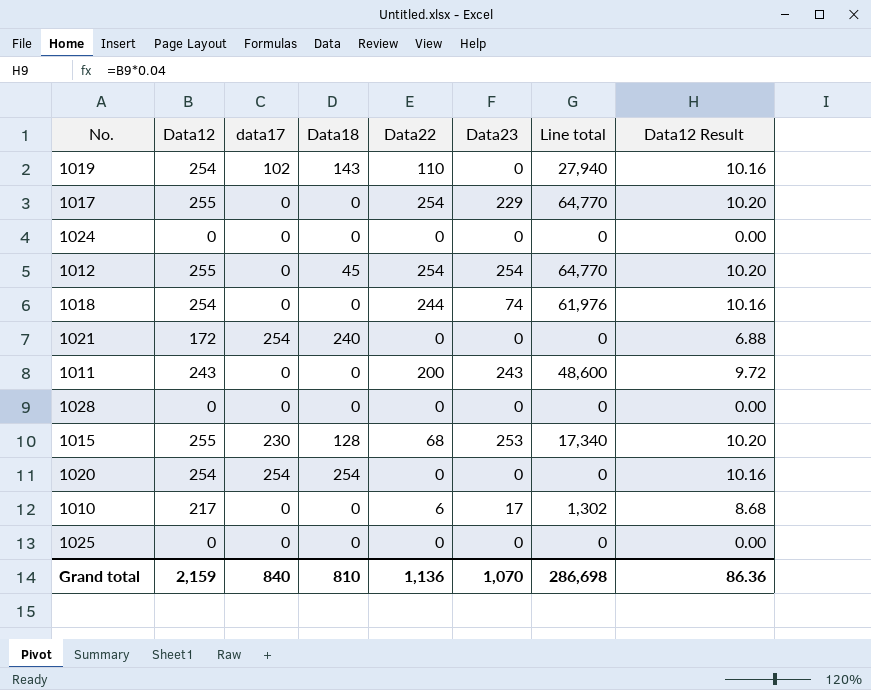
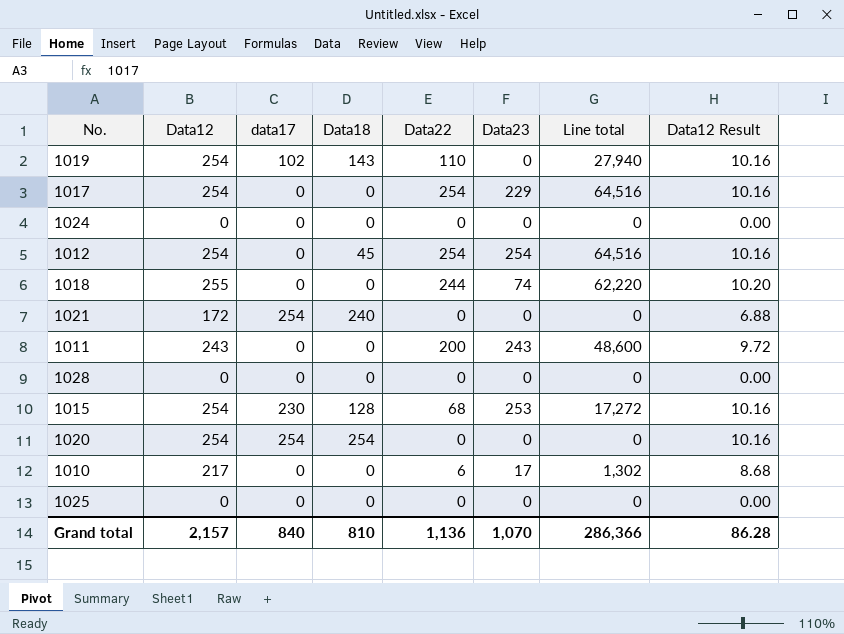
1017 | Data12: 255 -> 254
1017 | Line total: 64,770 -> 64,516
1017 | Data12 Result: 10.20 -> 10.16
1012 | Data12: 255 -> 254
1012 | Line total: 64,770 -> 64,516
1012 | Data12 Result: 10.20 -> 10.16
1018 | Data12: 254 -> 255
1018 | Line total: 61,976 -> 62,220
1018 | Data12 Result: 10.16 -> 10.20
1015 | Data12: 255 -> 254
1015 | Line total: 17,340 -> 17,272
1015 | Data12 Result: 10.20 -> 10.16
Grand total | Data12: 2,159 -> 2,157
Grand total | Line total: 286,698 -> 286,366
Grand total | Data12 Result: 86.36 -> 86.28

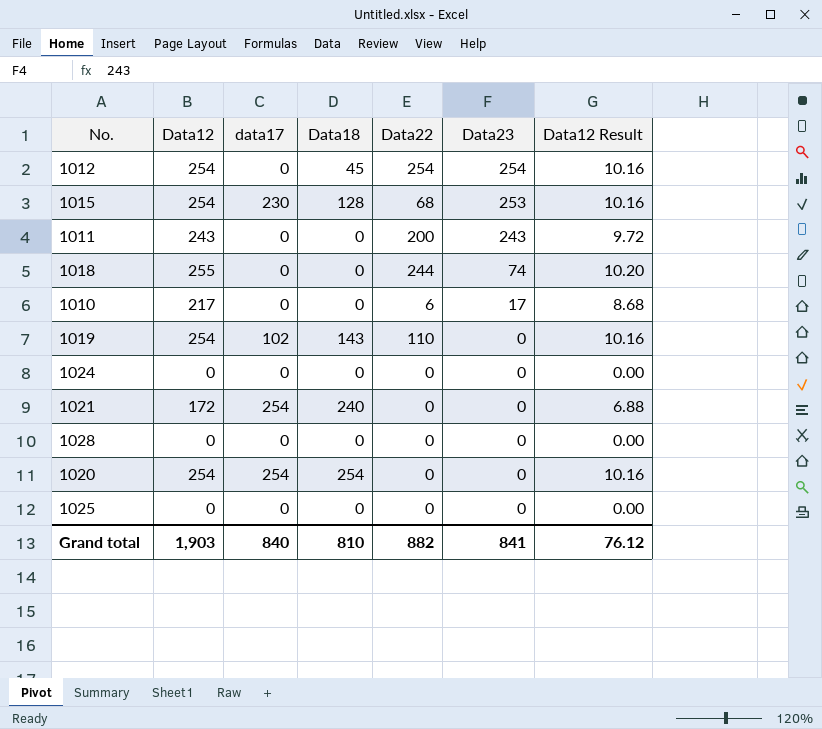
row order: none -> Data23 descending
column Line total | formula: [Data12] * [Data22] -> none
row 1017: 254 | 0 | 0 | 254 | 229 | 64,516 | 10.16 -> none
Grand total | Data12: 2,157 -> 1,903
Grand total | Data22: 1,136 -> 882
Grand total | Data23: 1,070 -> 841
Grand total | Data12 Result: 86.28 -> 76.12

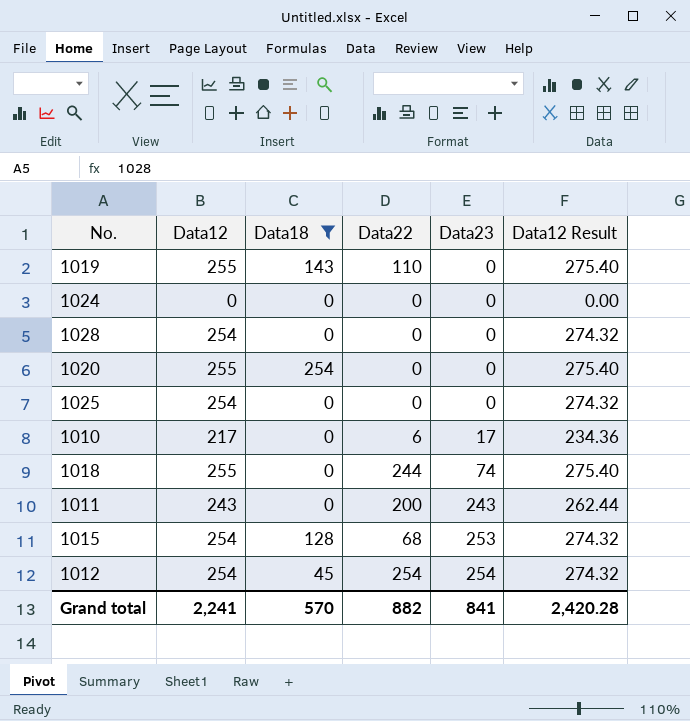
filter: none -> Data18 != 240
row order: Data23 descending -> Data23 ascending
column data17 | position: 3 -> none
column Data12 Result | formula: [Data12] * 0.04 -> [Data12] * 1.08
1019 | Data12: 254 -> 255
1028 | Data12: 0 -> 254
1020 | Data12: 254 -> 255
1025 | Data12: 0 -> 254
Grand total | Data12: 1,903 -> 2,241
Grand total | Data18: 810 -> 570
Grand total | Data12 Result: 76.12 -> 2,420.28

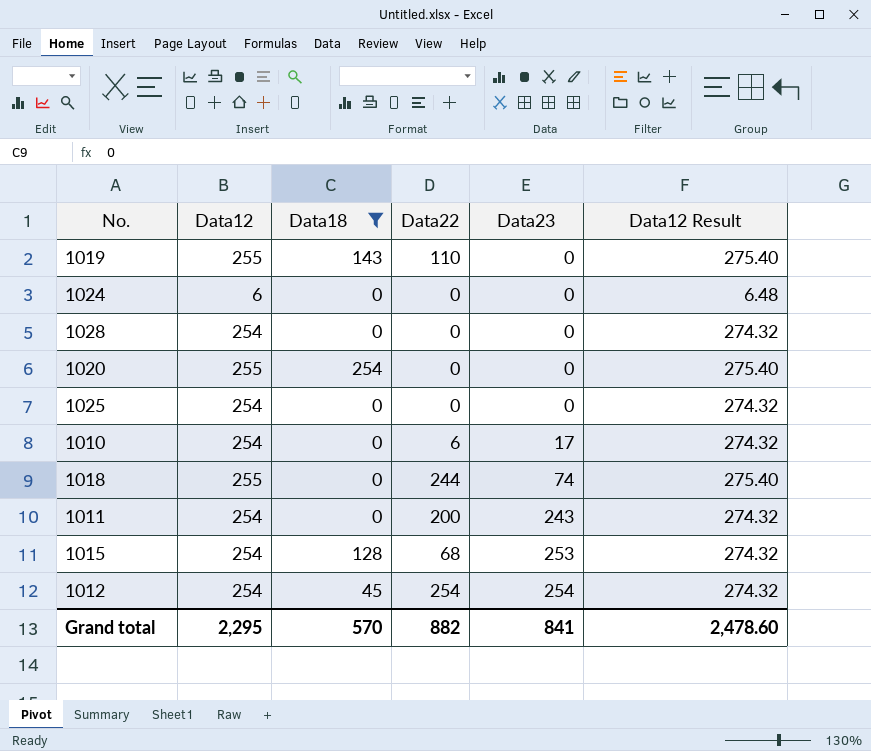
1024 | Data12: 0 -> 6
1024 | Data12 Result: 0.00 -> 6.48
1010 | Data12: 217 -> 254
1010 | Data12 Result: 234.36 -> 274.32
1011 | Data12: 243 -> 254
1011 | Data12 Result: 262.44 -> 274.32
Grand total | Data12: 2,241 -> 2,295
Grand total | Data12 Result: 2,420.28 -> 2,478.60

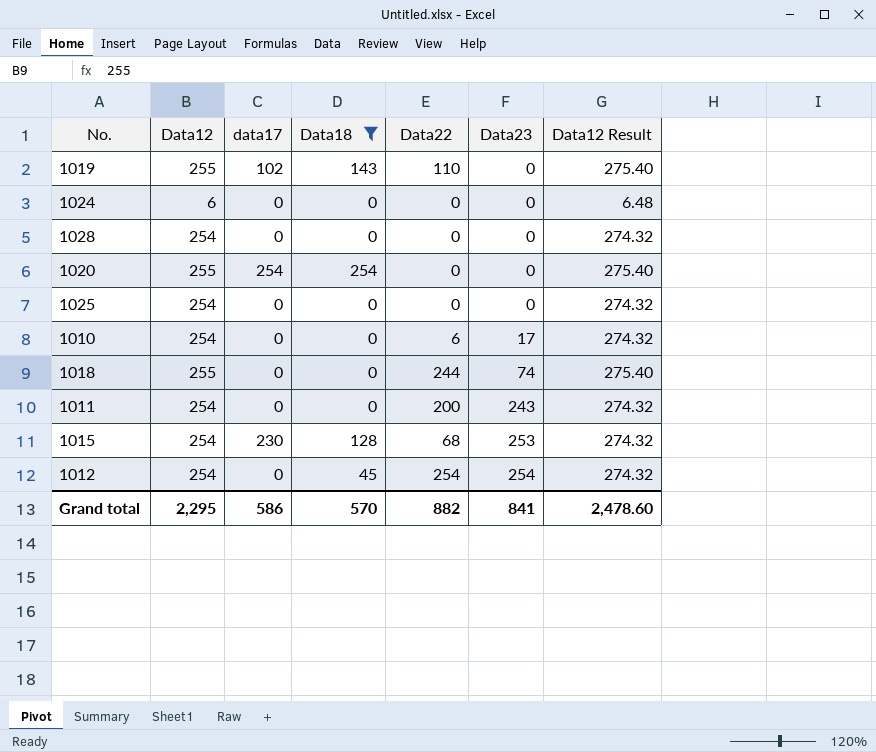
column data17 | position: none -> 3

